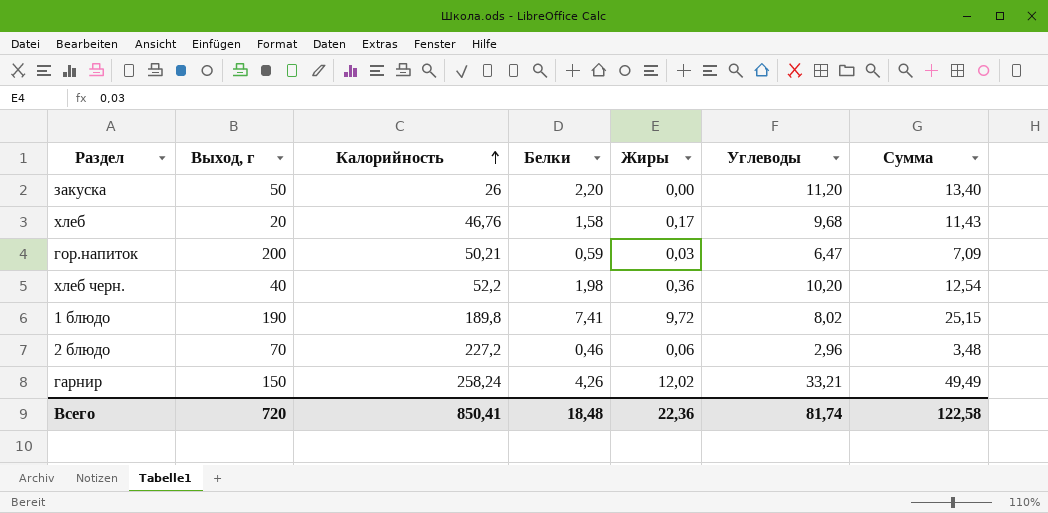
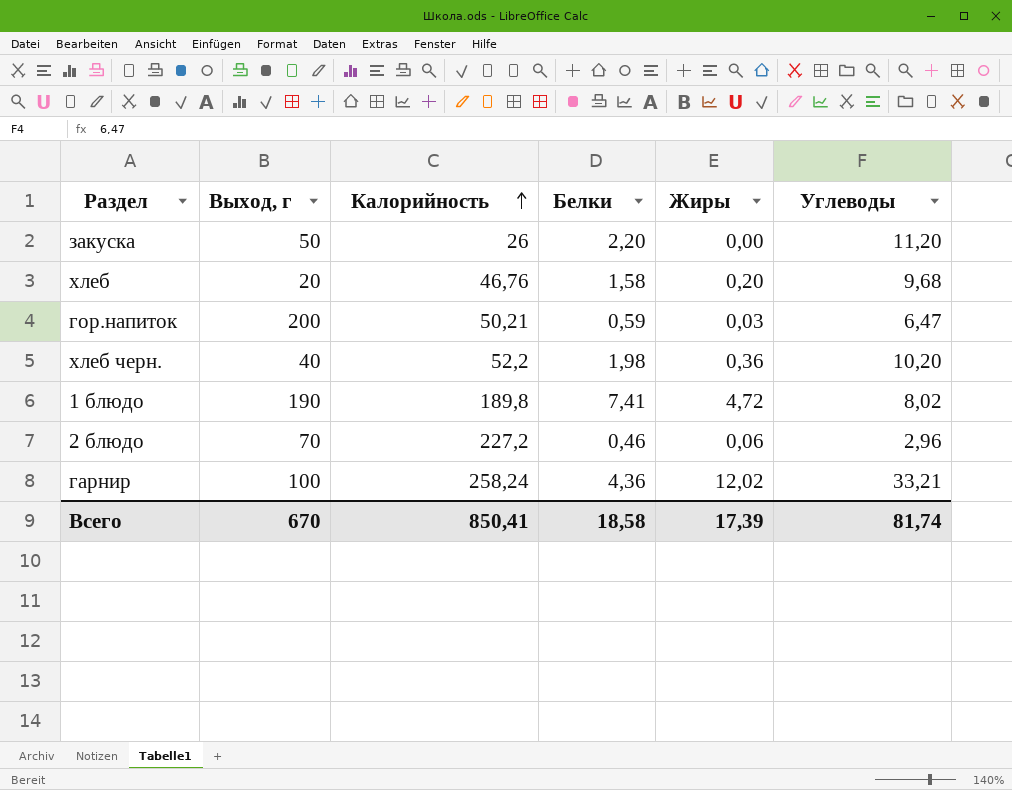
column Сумма | formula: [Белки] + [Жиры] + [Углеводы] -> none
хлеб | Жиры: 0,17 -> 0,20
1 блюдо | Жиры: 9,72 -> 4,72
гарнир | Выход, г: 150 -> 100
гарнир | Белки: 4,26 -> 4,36
Всего | Выход, г: 720 -> 670
Всего | Белки: 18,48 -> 18,58
Всего | Жиры: 22,36 -> 17,39

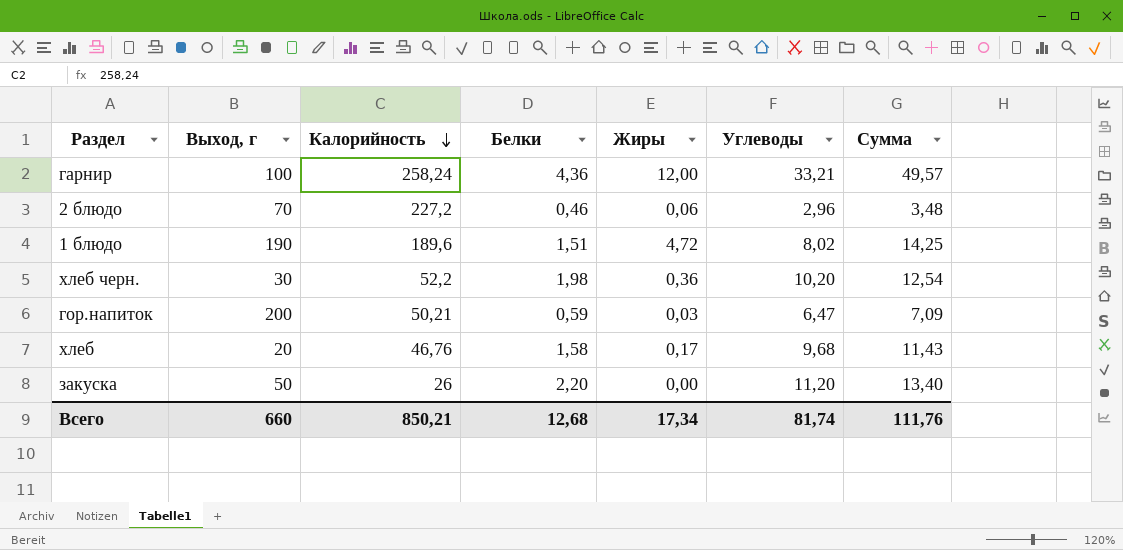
row order: Калорийность ascending -> Калорийность descending
column Сумма | formula: none -> [Белки] + [Жиры] + [Углеводы]
гарнир | Жиры: 12,02 -> 12,00
1 блюдо | Калорийность: 189,8 -> 189,6
1 блюдо | Белки: 7,41 -> 1,51
хлеб черн. | Выход, г: 40 -> 30
хлеб | Жиры: 0,20 -> 0,17
Всего | Выход, г: 670 -> 660
Всего | Калорийность: 850,41 -> 850,21
Всего | Белки: 18,58 -> 12,68
Всего | Жиры: 17,39 -> 17,34

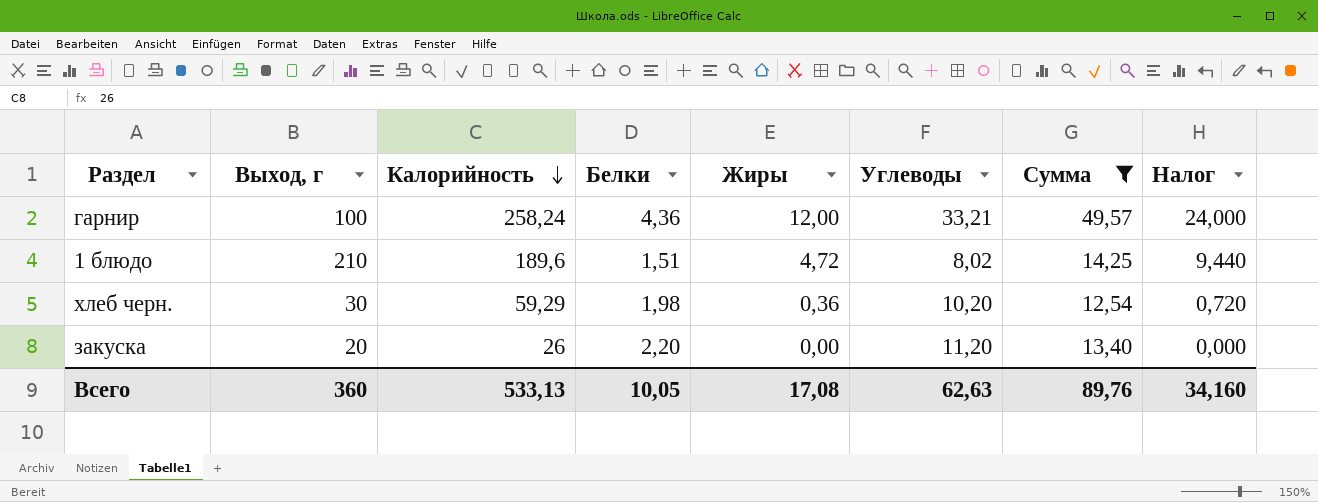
filter: none -> Сумма >= 12,54
column Налог | formula: none -> [Жиры] * 2
1 блюдо | Выход, г: 190 -> 210
хлеб черн. | Калорийность: 52,2 -> 59,29
закуска | Выход, г: 50 -> 20
Всего | Выход, г: 660 -> 360
Всего | Калорийность: 850,21 -> 533,13
Всего | Белки: 12,68 -> 10,05
Всего | Жиры: 17,34 -> 17,08
Всего | Углеводы: 81,74 -> 62,63
Всего | Сумма: 111,76 -> 89,76

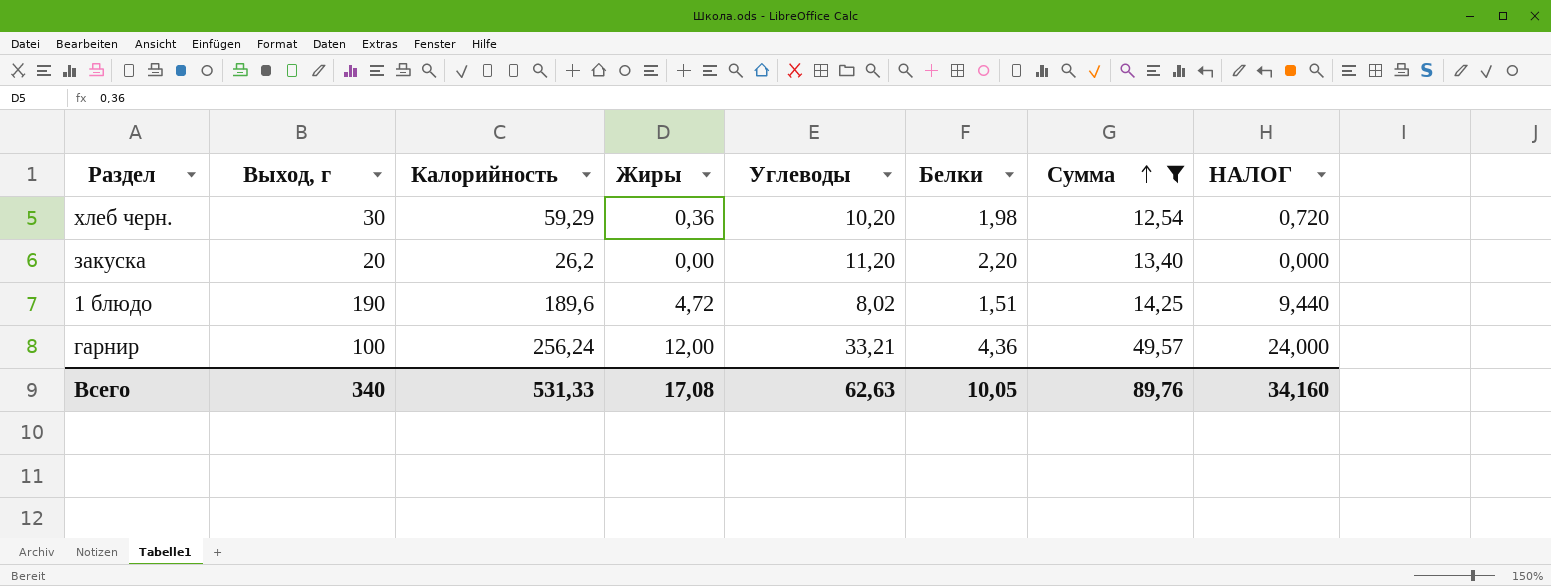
row order: Калорийность descending -> Сумма ascending
column Белки | position: 4 -> 6
column name: Налог -> НАЛОГ
закуска | Калорийность: 26 -> 26,2
1 блюдо | Выход, г: 210 -> 190
гарнир | Калорийность: 258,24 -> 256,24
Всего | Выход, г: 360 -> 340
Всего | Калорийность: 533,13 -> 531,33

